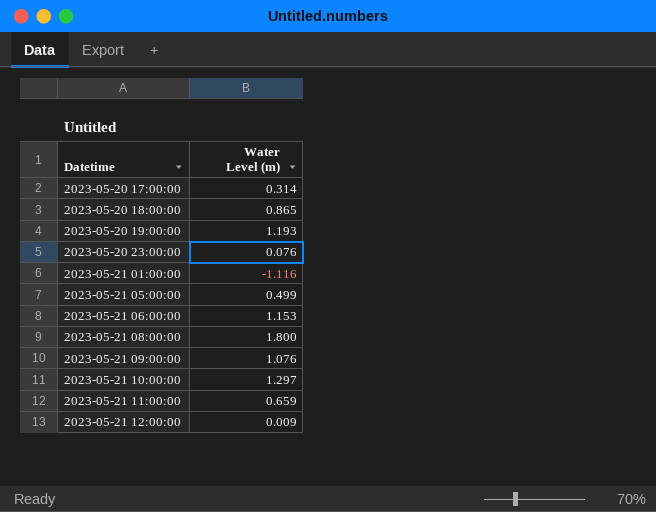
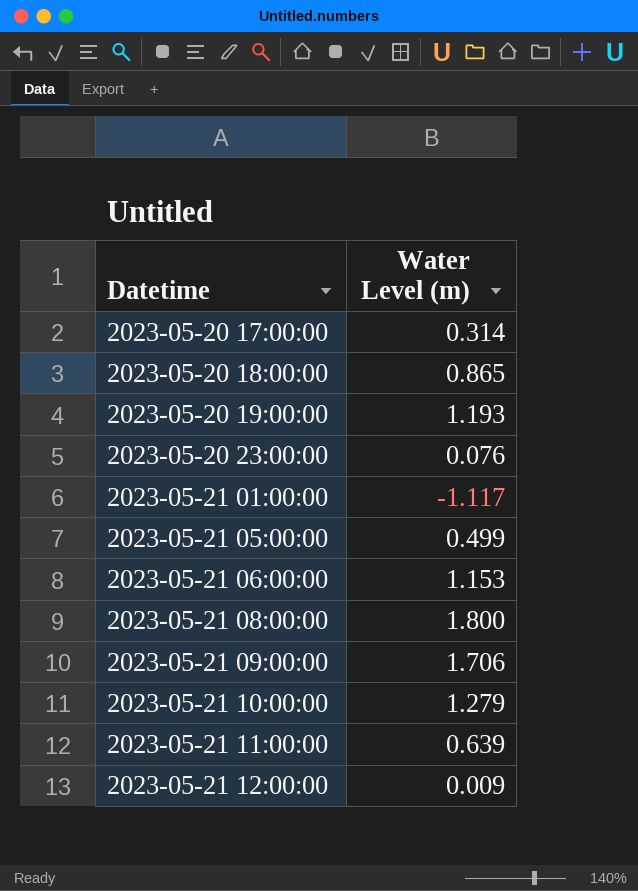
2023-05-21 01:00:00 | Water Level (m): -1.116 -> -1.117
2023-05-21 09:00:00 | Water Level (m): 1.076 -> 1.706
2023-05-21 10:00:00 | Water Level (m): 1.297 -> 1.279
2023-05-21 11:00:00 | Water Level (m): 0.659 -> 0.639

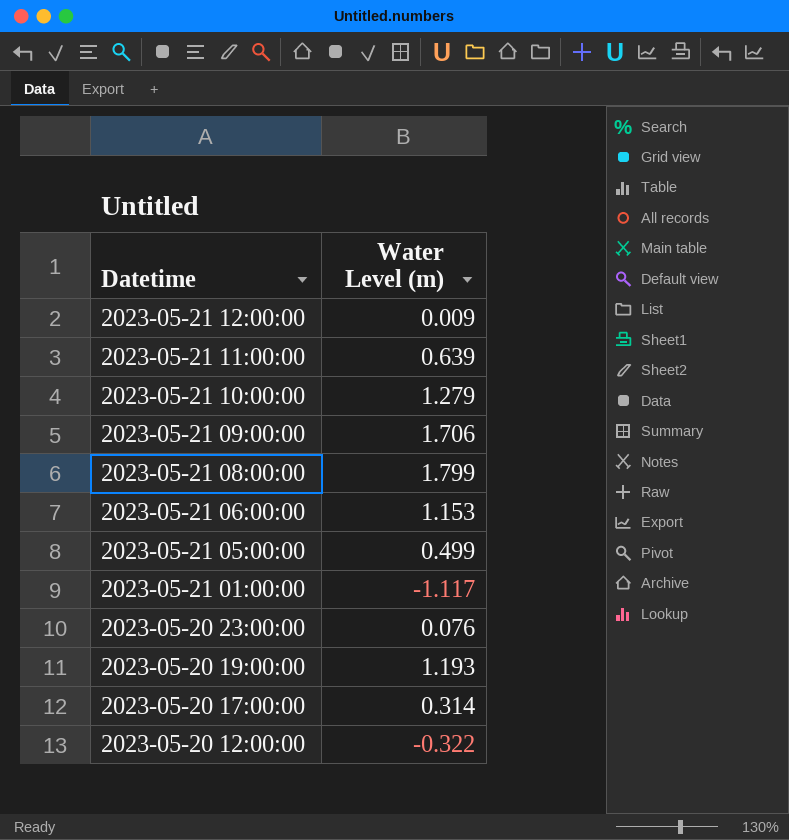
row order: Datetime ascending -> Datetime descending
row 2023-05-20 18:00:00: 0.865 -> none
2023-05-21 08:00:00 | Water Level (m): 1.800 -> 1.799
row 2023-05-20 12:00:00: none -> -0.322

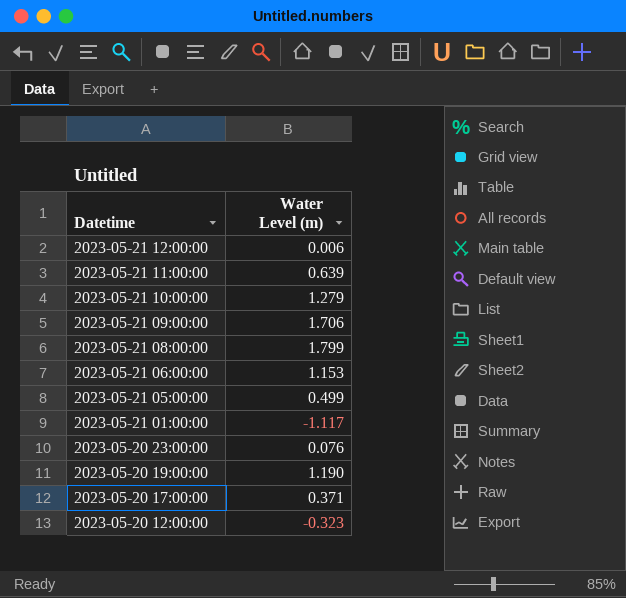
2023-05-21 12:00:00 | Water Level (m): 0.009 -> 0.006
2023-05-20 19:00:00 | Water Level (m): 1.193 -> 1.190
2023-05-20 17:00:00 | Water Level (m): 0.314 -> 0.371
2023-05-20 12:00:00 | Water Level (m): -0.322 -> -0.323

